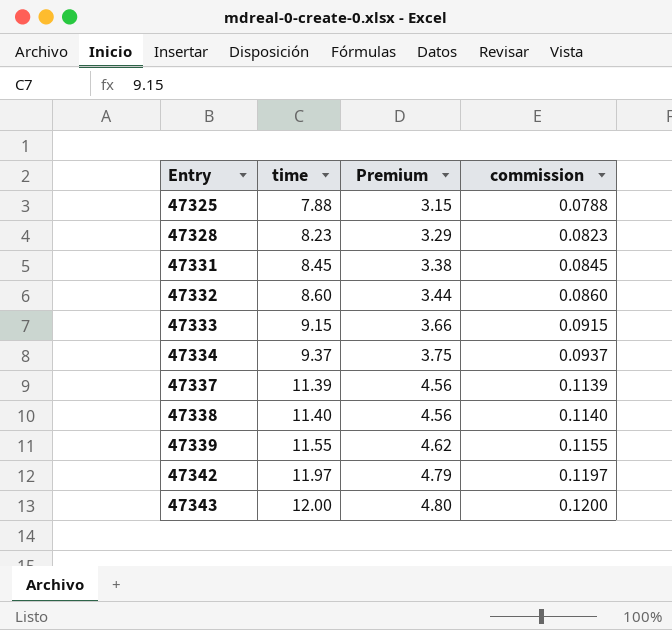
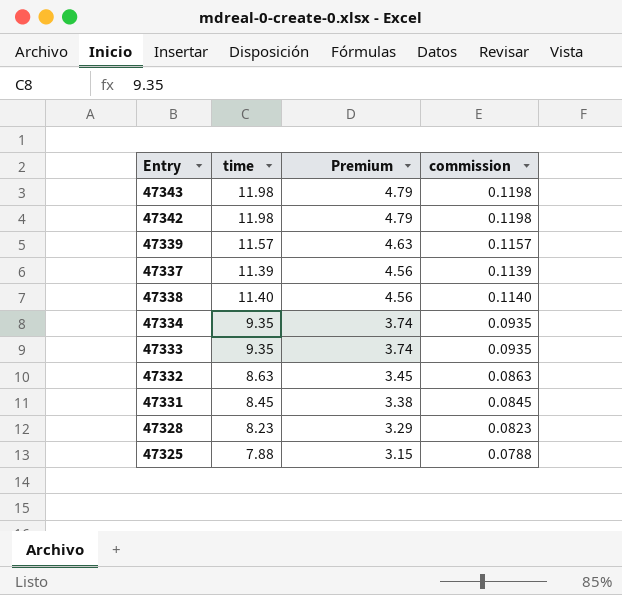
row order: Entry ascending -> Premium descending
47343 | time: 12.00 -> 11.98
47343 | Premium: 4.80 -> 4.79
47343 | commission: 0.1200 -> 0.1198
47342 | time: 11.97 -> 11.98
47342 | commission: 0.1197 -> 0.1198
47339 | time: 11.55 -> 11.57
47339 | Premium: 4.62 -> 4.63
47339 | commission: 0.1155 -> 0.1157
47334 | time: 9.37 -> 9.35
47334 | Premium: 3.75 -> 3.74
47334 | commission: 0.0937 -> 0.0935
47333 | time: 9.15 -> 9.35
47333 | Premium: 3.66 -> 3.74
47333 | commission: 0.0915 -> 0.0935
47332 | time: 8.60 -> 8.63
47332 | Premium: 3.44 -> 3.45
47332 | commission: 0.0860 -> 0.0863

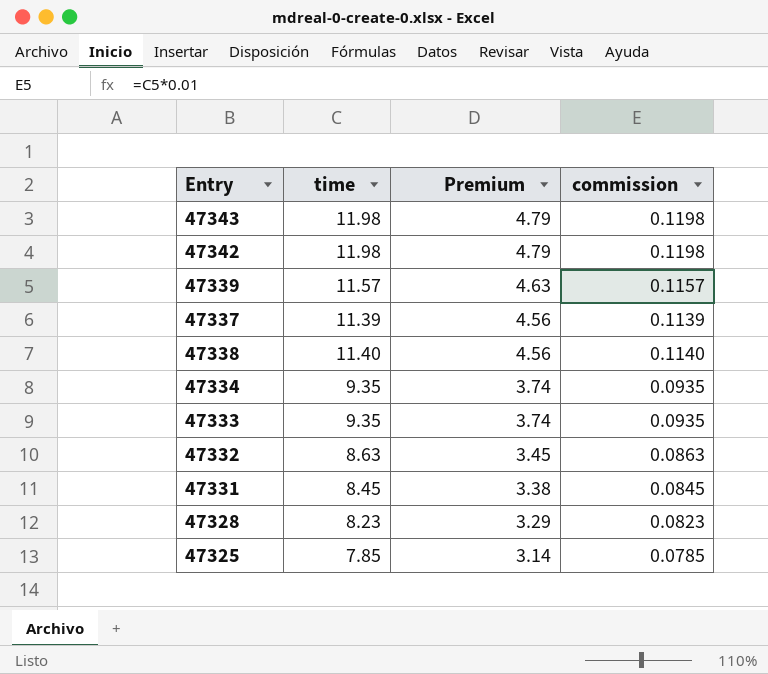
47325 | time: 7.88 -> 7.85
47325 | Premium: 3.15 -> 3.14
47325 | commission: 0.0788 -> 0.0785

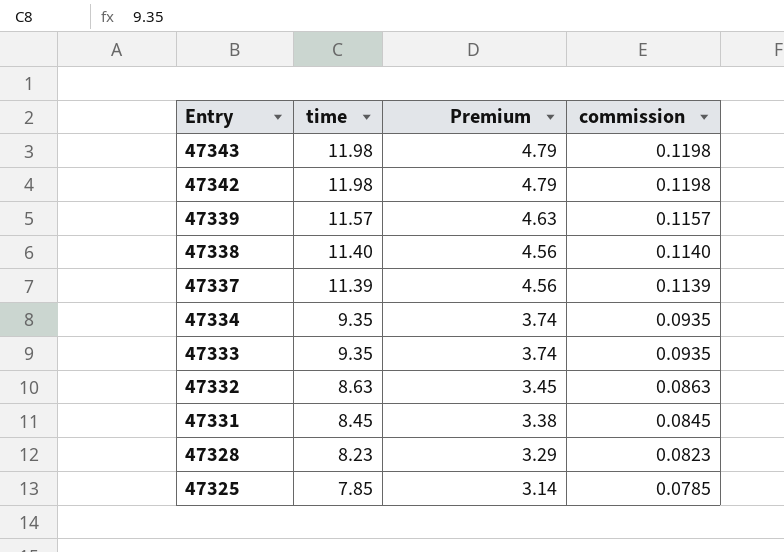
row order: Premium descending -> Entry descending

